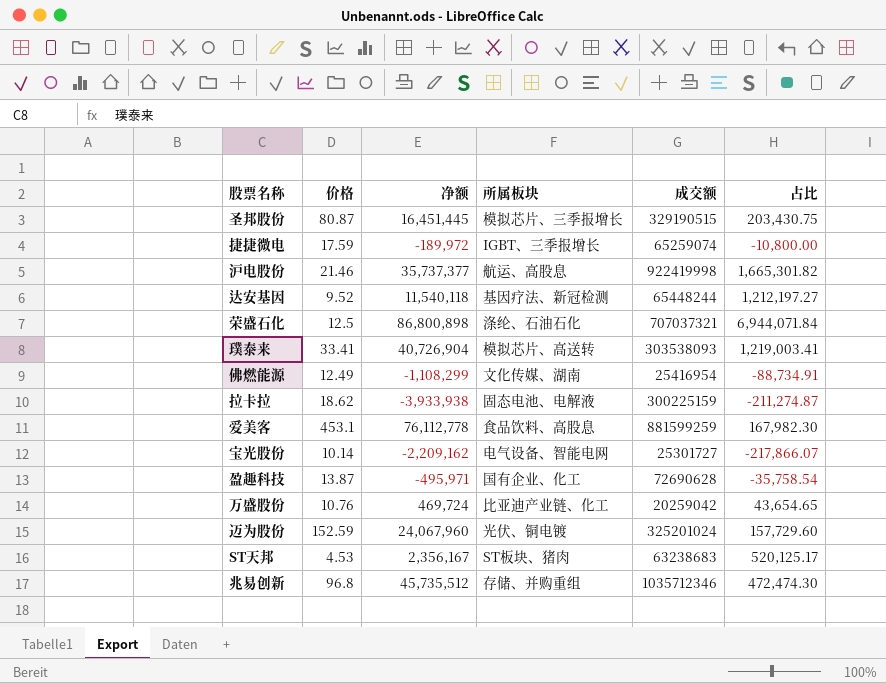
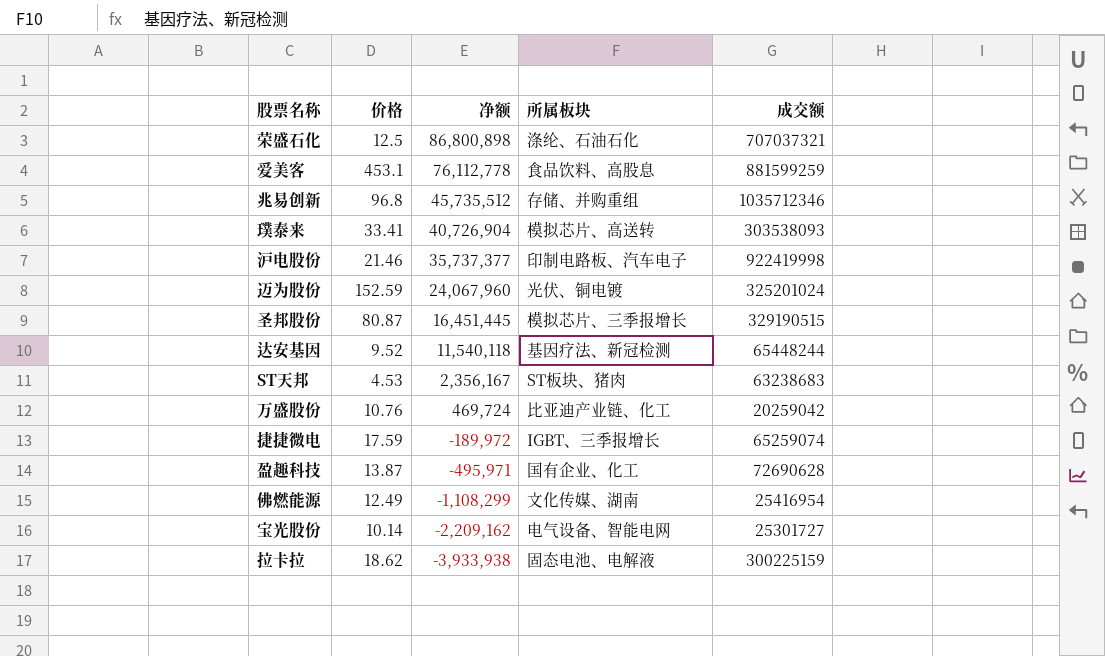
row order: none -> 净额 descending
column 占比 | formula: [净额] / [价格] -> none
沪电股份 | 所属板块: 航运、高股息 -> 印制电路板、汽车电子

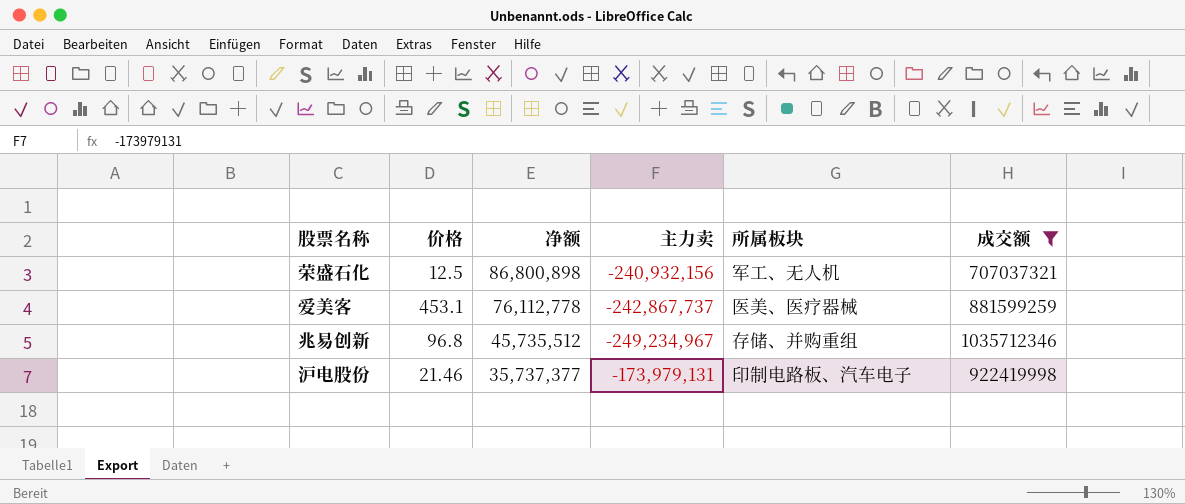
filter: none -> 成交额 >= 707037321
column 主力卖 | position: none -> 4
荣盛石化 | 所属板块: 涤纶、石油石化 -> 军工、无人机
爱美客 | 所属板块: 食品饮料、高股息 -> 医美、医疗器械

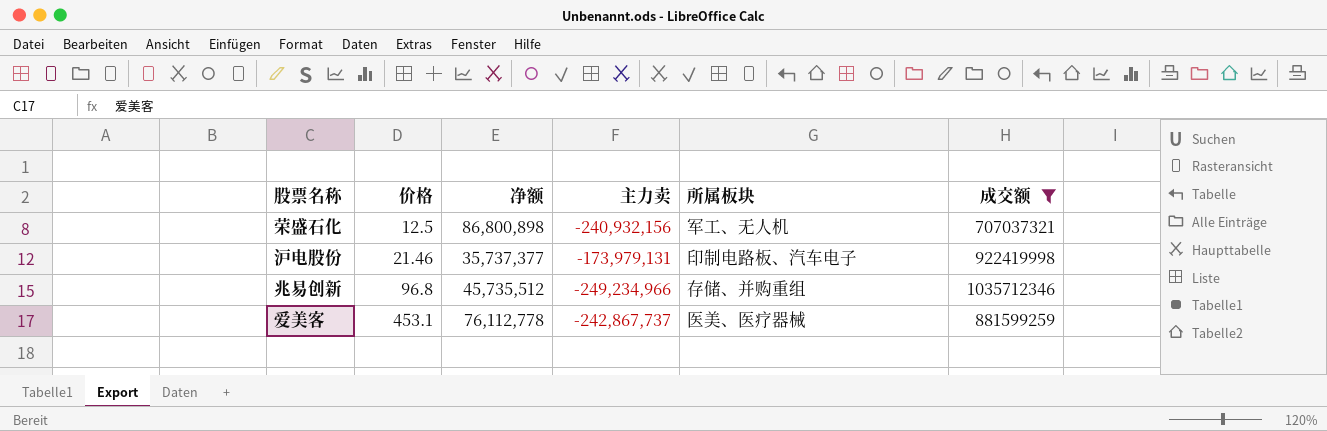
row order: 净额 descending -> 价格 ascending
兆易创新 | 主力卖: -249,234,967 -> -249,234,966

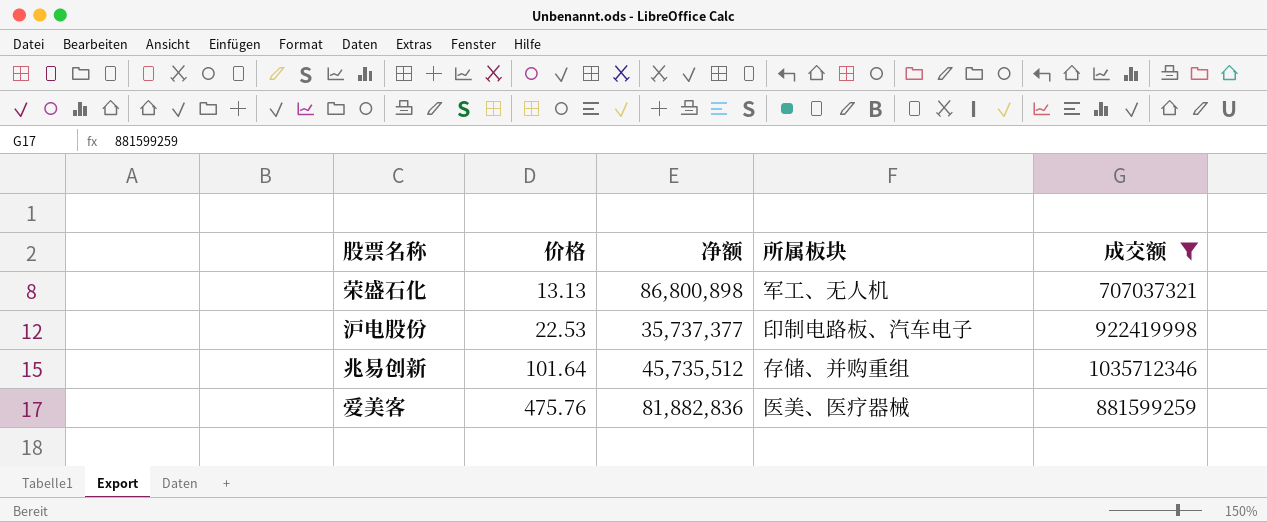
column 主力卖 | position: 4 -> none
荣盛石化 | 价格: 12.5 -> 13.13
沪电股份 | 价格: 21.46 -> 22.53
兆易创新 | 价格: 96.8 -> 101.64
爱美客 | 价格: 453.1 -> 475.76
爱美客 | 净额: 76,112,778 -> 81,882,836

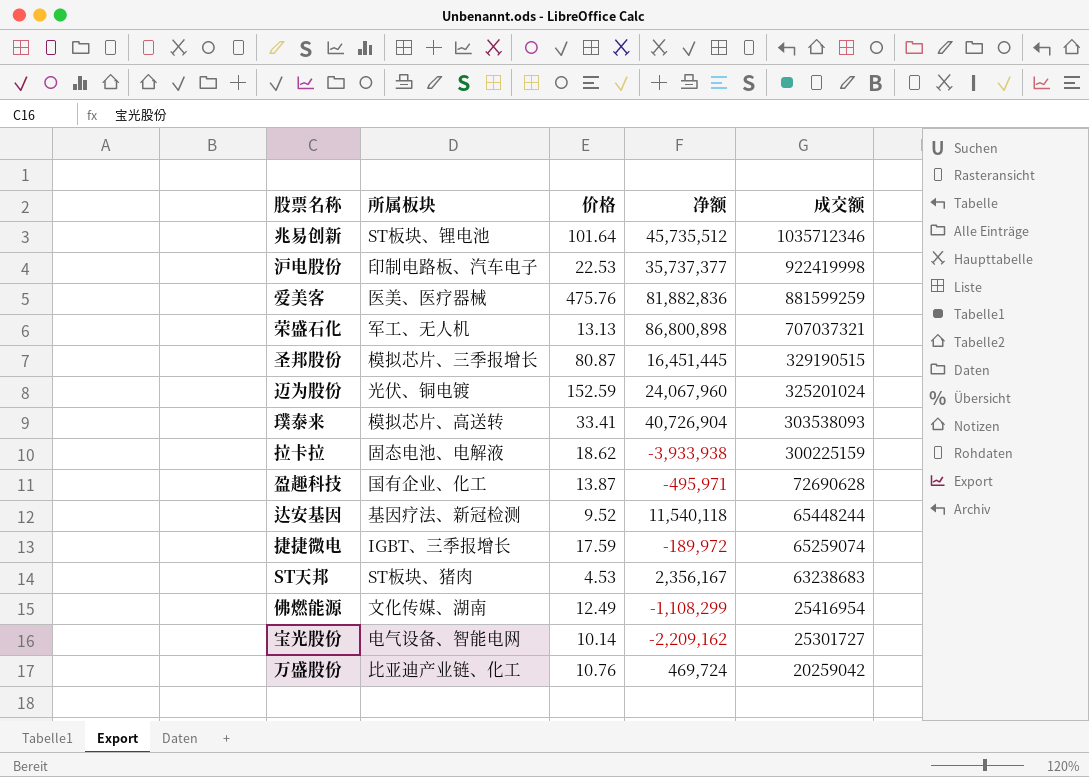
filter: 成交额 >= 707037321 -> none
row order: 价格 ascending -> 成交额 descending
column 所属板块 | position: 4 -> 2
兆易创新 | 所属板块: 存储、并购重组 -> ST板块、锂电池

